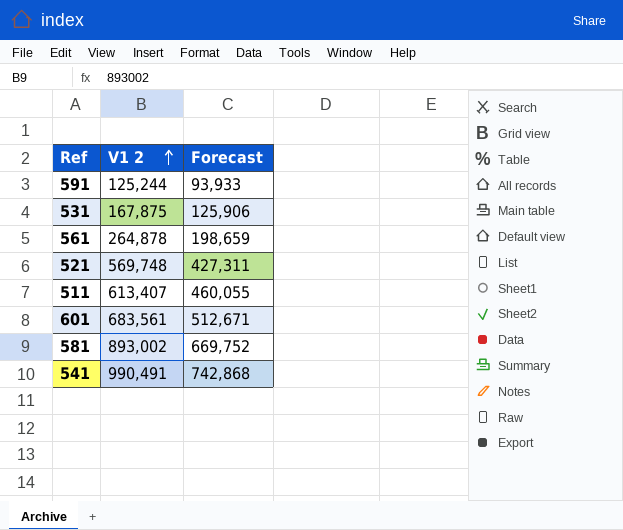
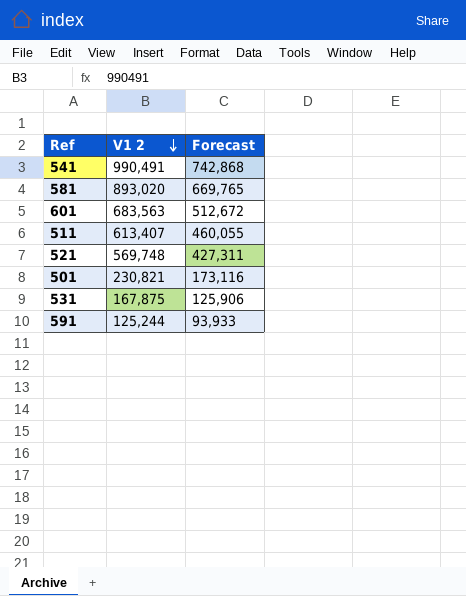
row order: V1 2 ascending -> V1 2 descending
row 561: 264,878 | 198,659 -> none
581 | V1 2: 893,002 -> 893,020
581 | Forecast: 669,752 -> 669,765
601 | V1 2: 683,561 -> 683,563
601 | Forecast: 512,671 -> 512,672
row 501: none -> 230,821 | 173,116

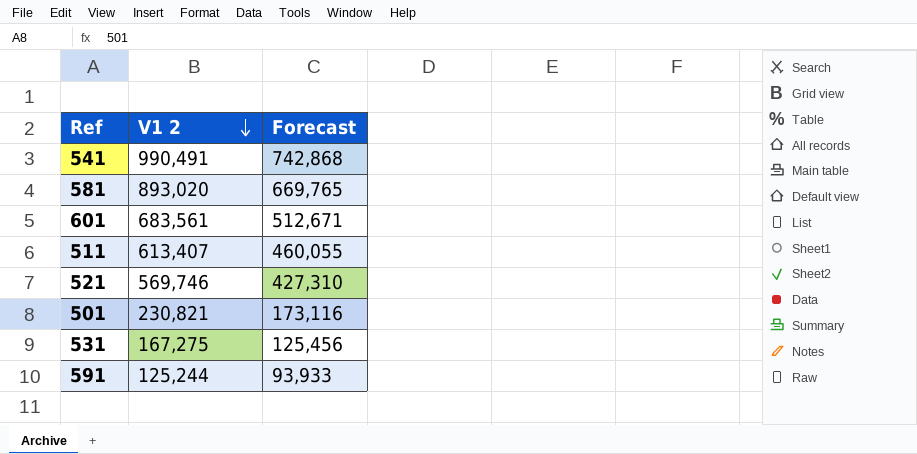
601 | V1 2: 683,563 -> 683,561
601 | Forecast: 512,672 -> 512,671
521 | V1 2: 569,748 -> 569,746
521 | Forecast: 427,311 -> 427,310
531 | V1 2: 167,875 -> 167,275
531 | Forecast: 125,906 -> 125,456

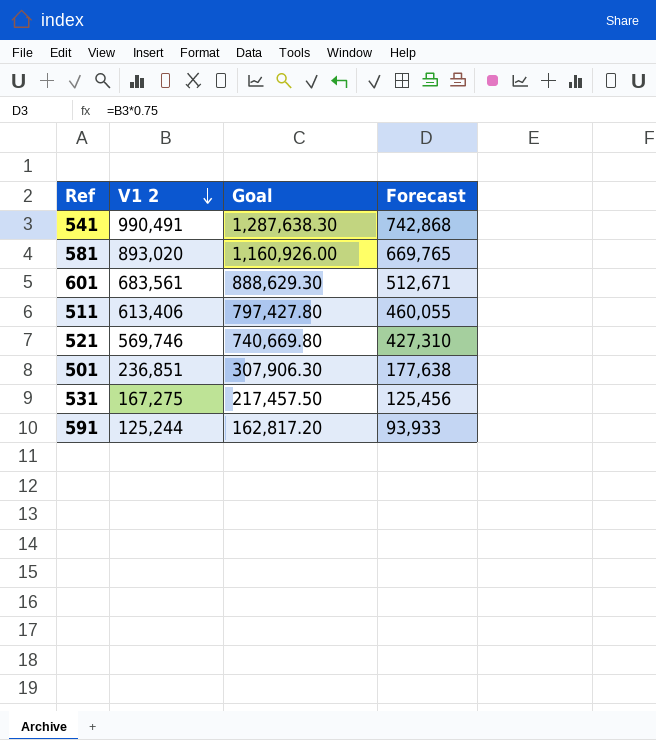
column Goal | formula: none -> [V1 2] * 1.3
511 | V1 2: 613,407 -> 613,406
501 | V1 2: 230,821 -> 236,851
501 | Forecast: 173,116 -> 177,638

